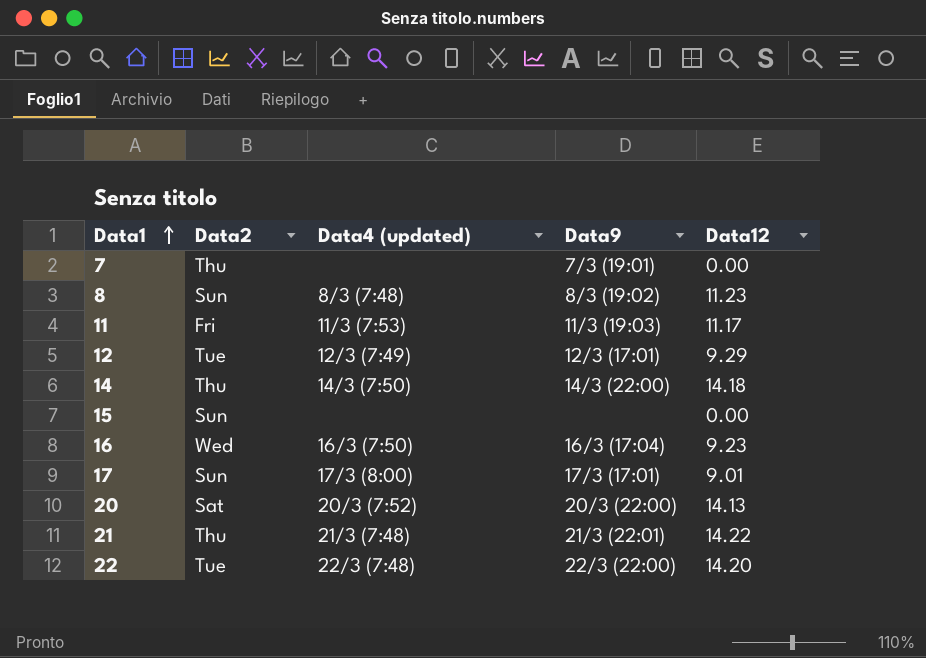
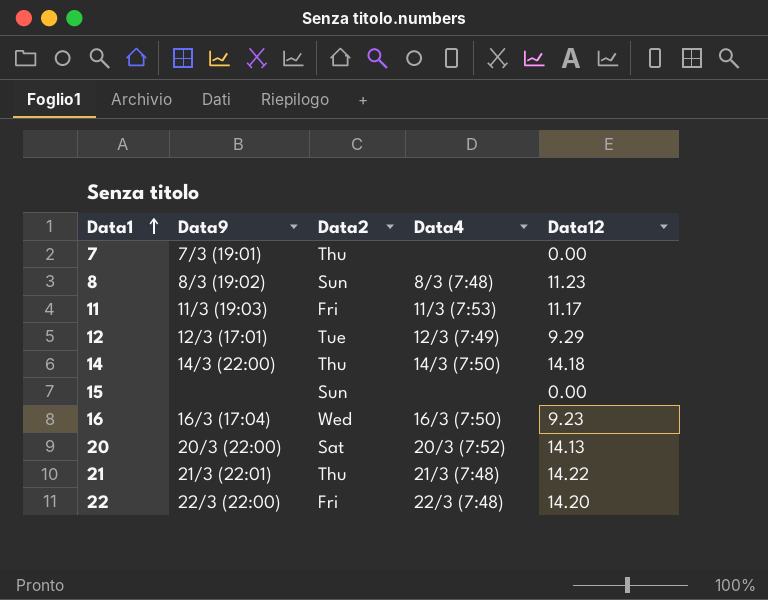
column Data9 | position: 4 -> 2
column name: Data4 (updated) -> Data4
row 17: Sun | 17/3 (8:00) | 17/3 (17:01) | 9.01 -> none
22 | Data2: Tue -> Fri

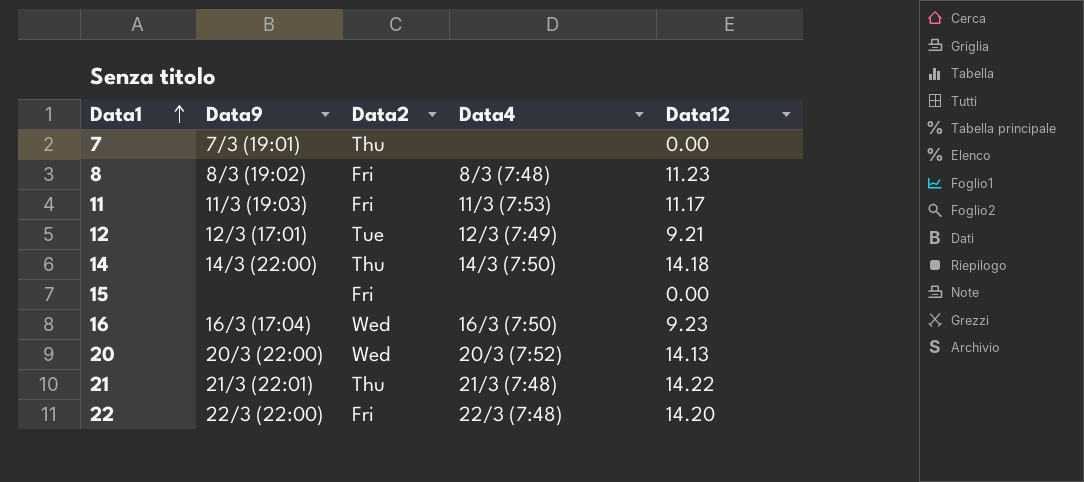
8 | Data2: Sun -> Fri
12 | Data12: 9.29 -> 9.21
15 | Data2: Sun -> Fri
20 | Data2: Sat -> Wed

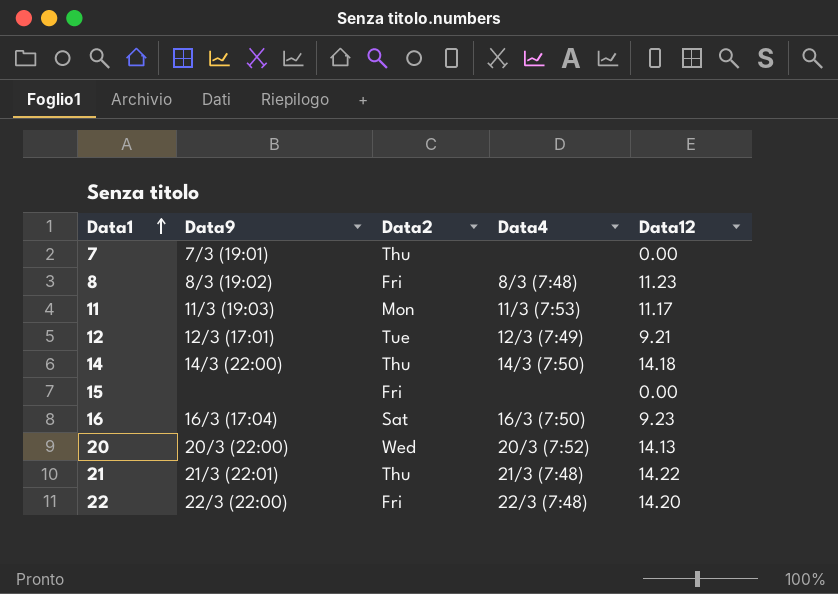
11 | Data2: Fri -> Mon
16 | Data2: Wed -> Sat

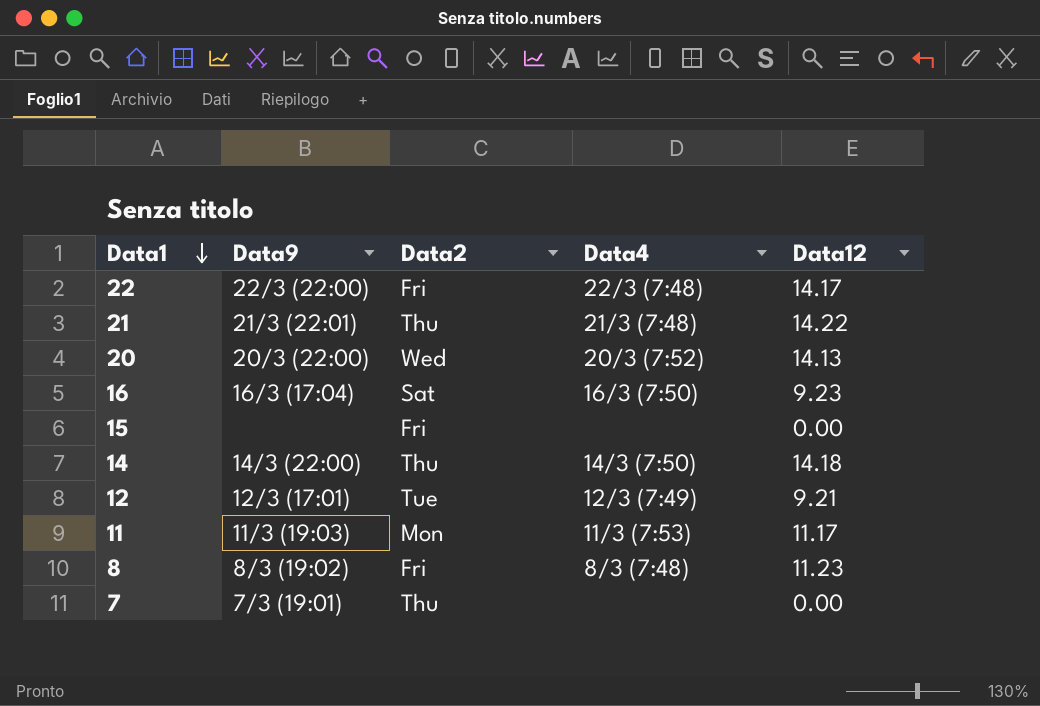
row order: Data1 ascending -> Data1 descending
22 | Data12: 14.20 -> 14.17

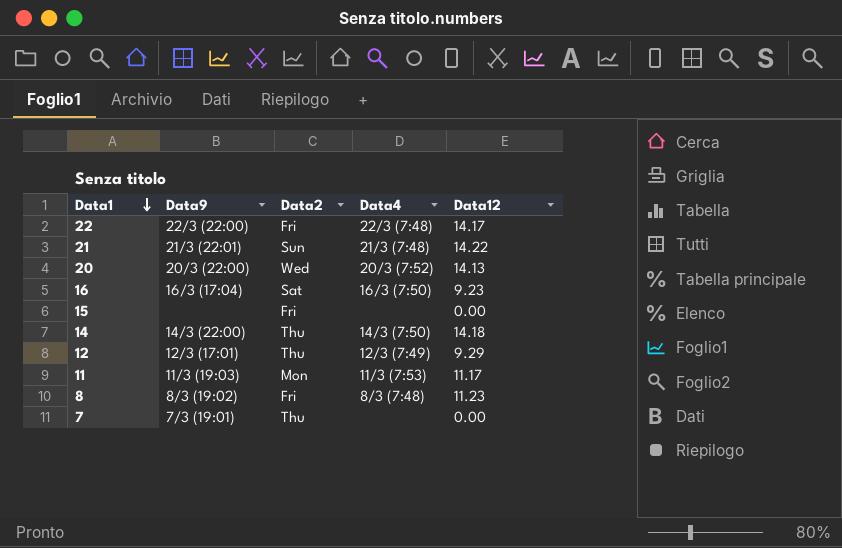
21 | Data2: Thu -> Sun
12 | Data2: Tue -> Thu
12 | Data12: 9.21 -> 9.29

